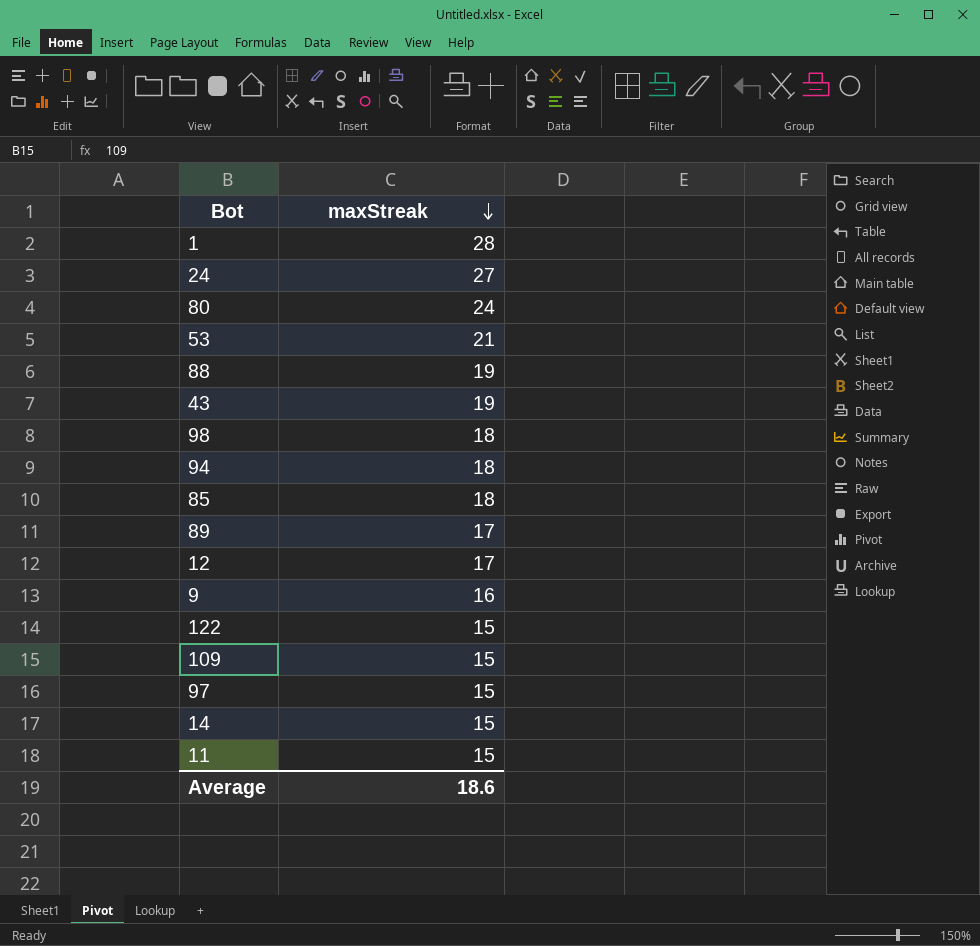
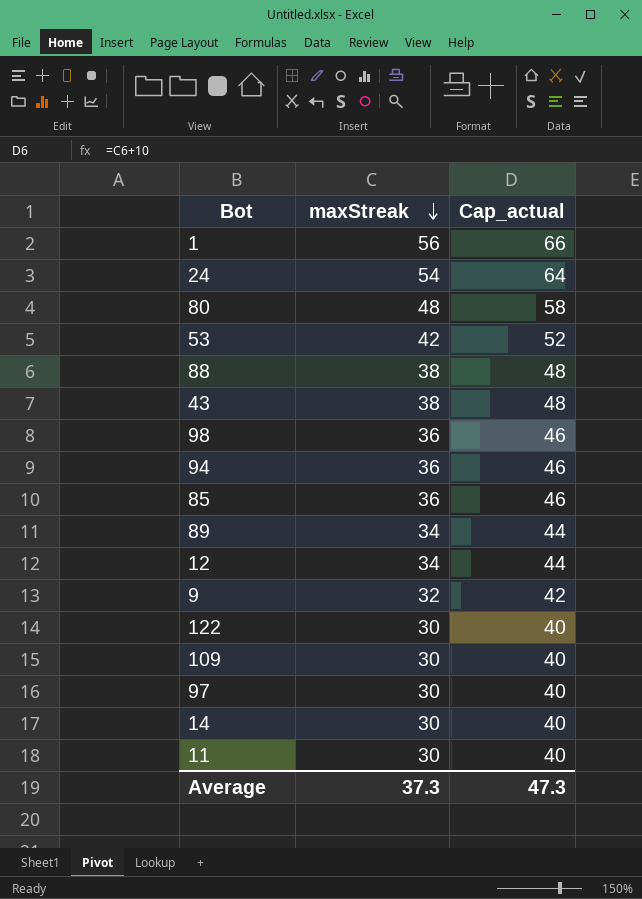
column Cap_actual | formula: none -> [maxStreak] + 10
1 | maxStreak: 28 -> 56
24 | maxStreak: 27 -> 54
80 | maxStreak: 24 -> 48
53 | maxStreak: 21 -> 42
88 | maxStreak: 19 -> 38
43 | maxStreak: 19 -> 38
98 | maxStreak: 18 -> 36
94 | maxStreak: 18 -> 36
85 | maxStreak: 18 -> 36
89 | maxStreak: 17 -> 34
12 | maxStreak: 17 -> 34
9 | maxStreak: 16 -> 32
122 | maxStreak: 15 -> 30
109 | maxStreak: 15 -> 30
97 | maxStreak: 15 -> 30
14 | maxStreak: 15 -> 30
11 | maxStreak: 15 -> 30
Average | maxStreak: 18.6 -> 37.3

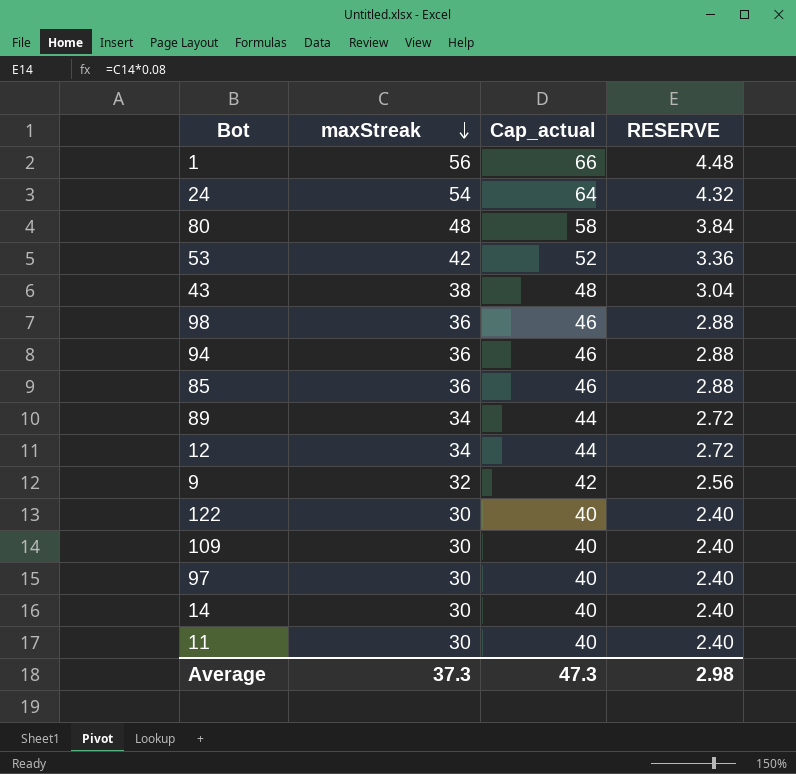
column RESERVE | formula: none -> [maxStreak] * 0.08
row 88: 38 | 48 -> none

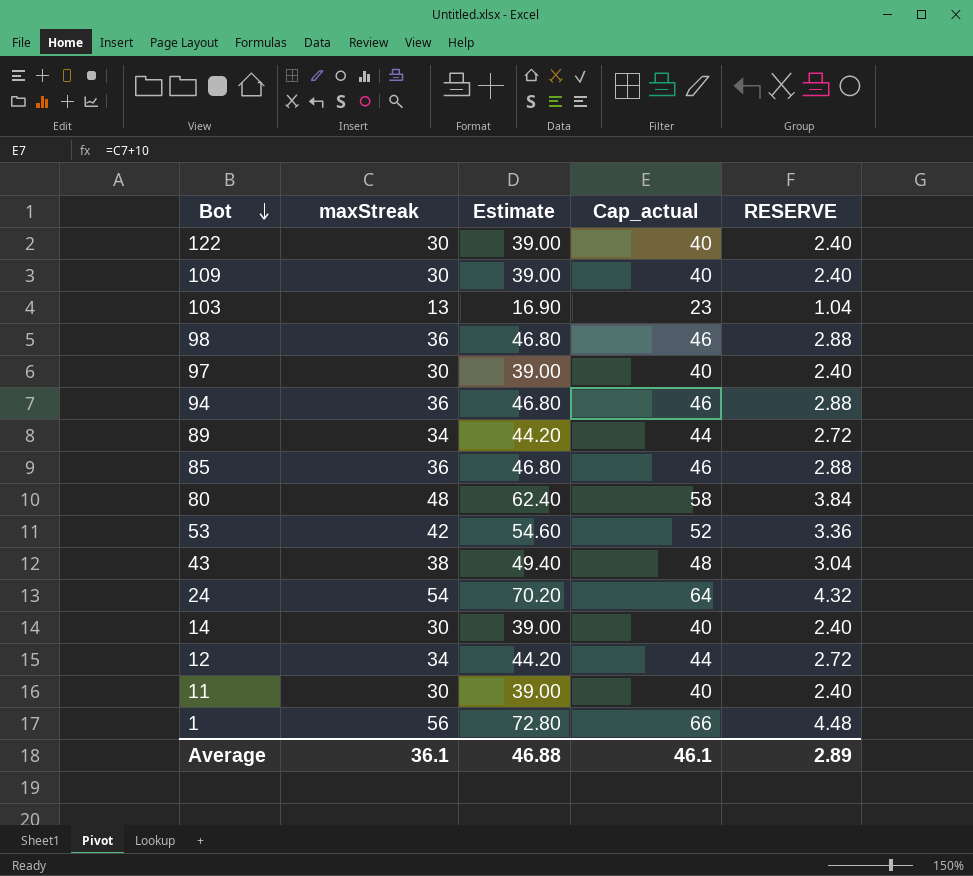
row order: maxStreak descending -> Bot descending
column Estimate | formula: none -> [maxStreak] * 1.3
row 9: 32 | 42 | 2.56 -> none
row 103: none -> 13 | 16.90 | 23 | 1.04
Average | maxStreak: 37.3 -> 36.1
Average | Cap_actual: 47.3 -> 46.1
Average | RESERVE: 2.98 -> 2.89

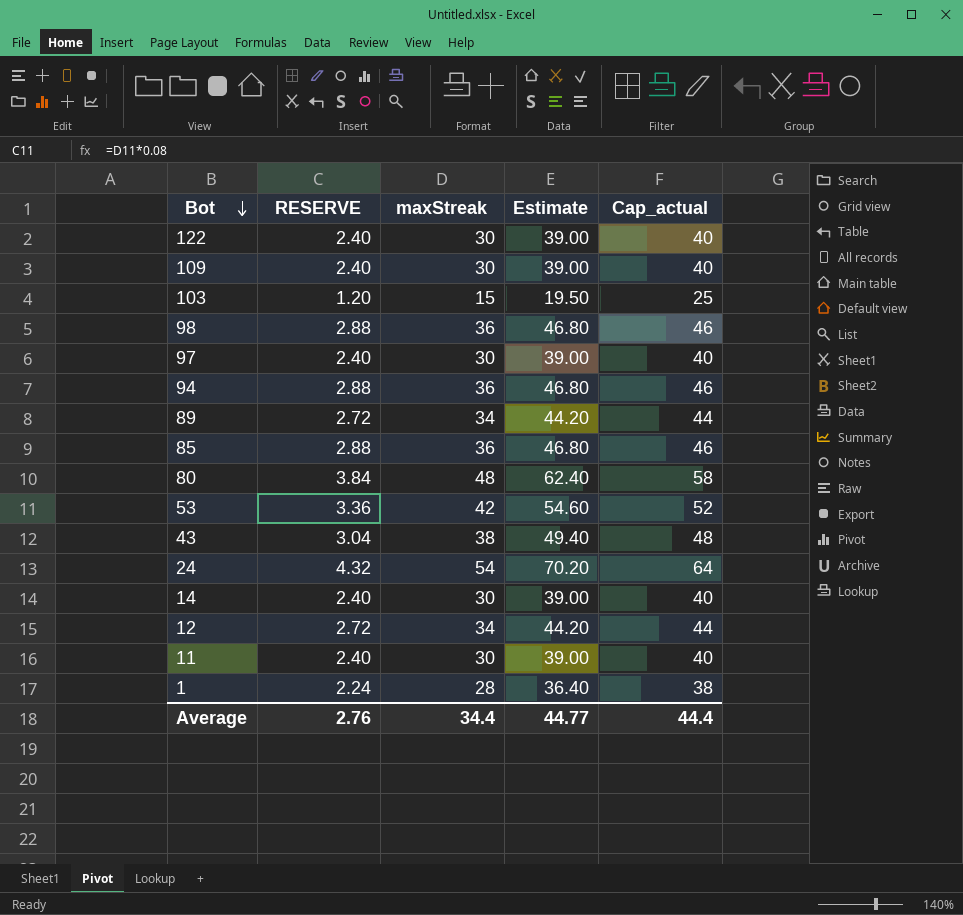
column RESERVE | position: 5 -> 2
103 | RESERVE: 1.04 -> 1.20
103 | maxStreak: 13 -> 15
103 | Estimate: 16.90 -> 19.50
103 | Cap_actual: 23 -> 25
1 | RESERVE: 4.48 -> 2.24
1 | maxStreak: 56 -> 28
1 | Estimate: 72.80 -> 36.40
1 | Cap_actual: 66 -> 38
Average | RESERVE: 2.89 -> 2.76
Average | maxStreak: 36.1 -> 34.4
Average | Estimate: 46.88 -> 44.77
Average | Cap_actual: 46.1 -> 44.4

